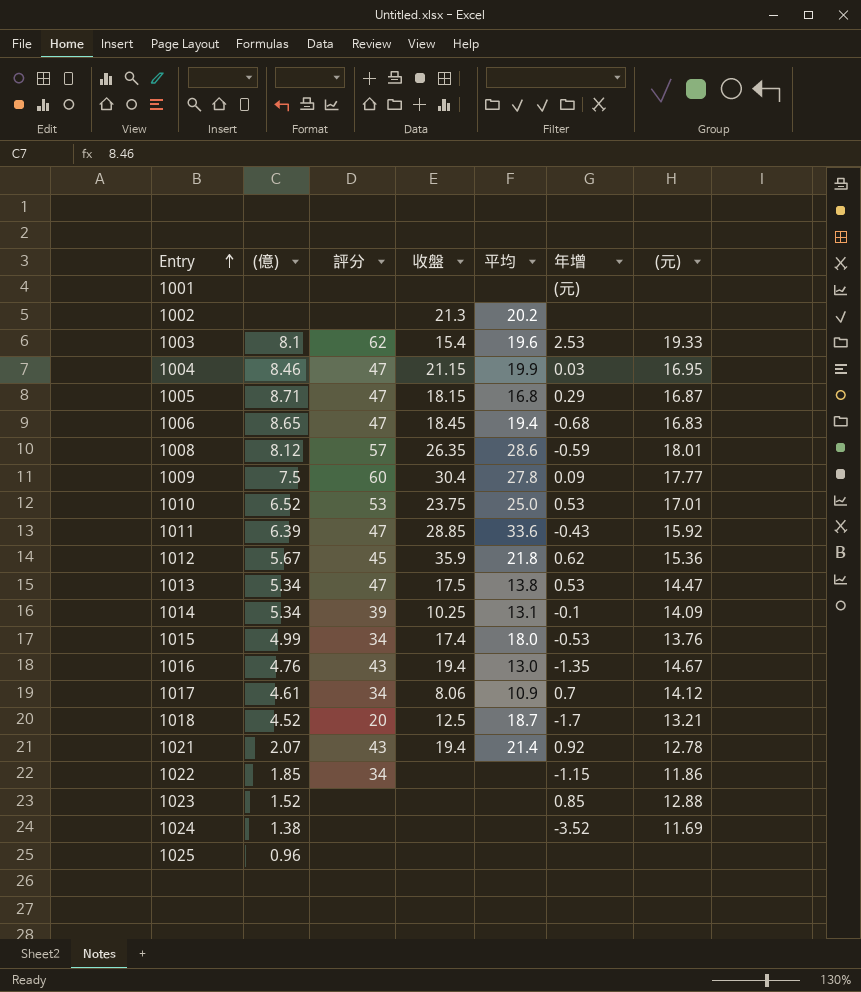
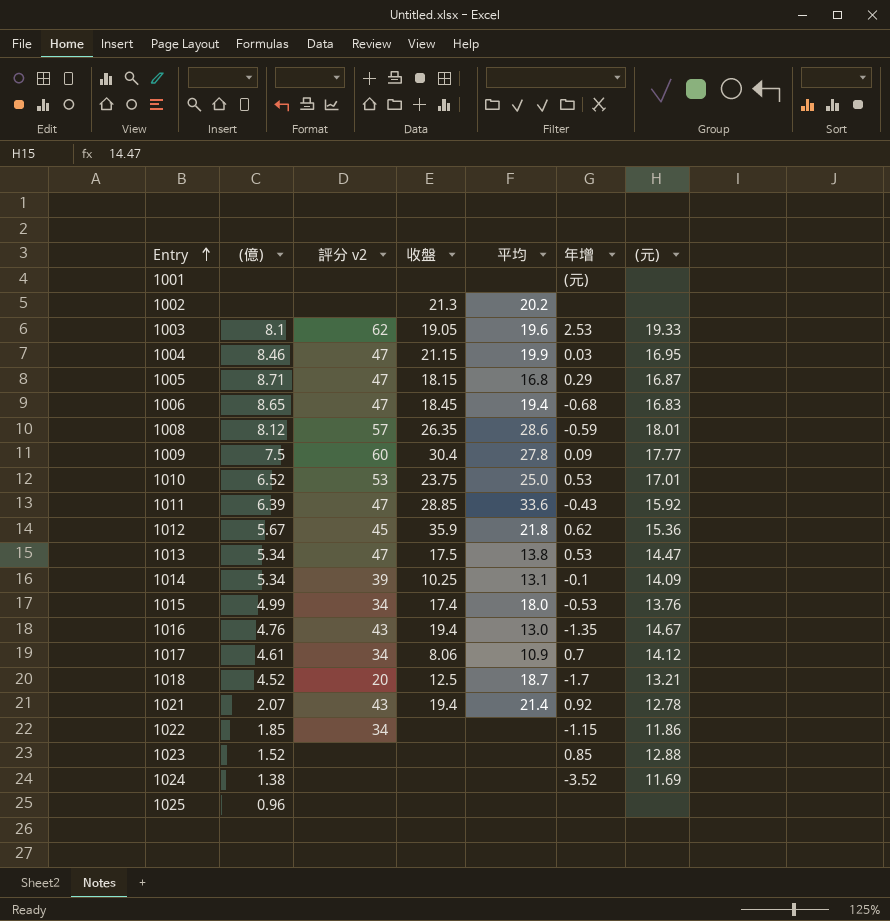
column name: 評分 -> 評分 v2
1003 | 收盤: 15.4 -> 19.05

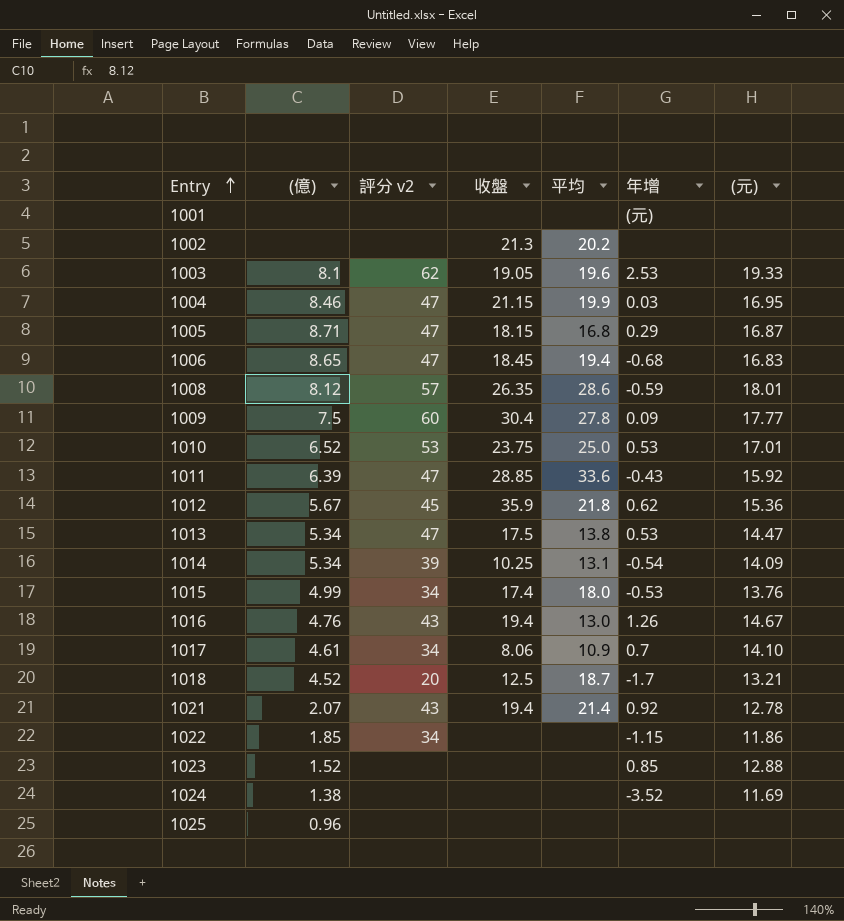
1014 | 年增: -0.1 -> -0.54
1016 | 年增: -1.35 -> 1.26
1017 | (元): 14.12 -> 14.10

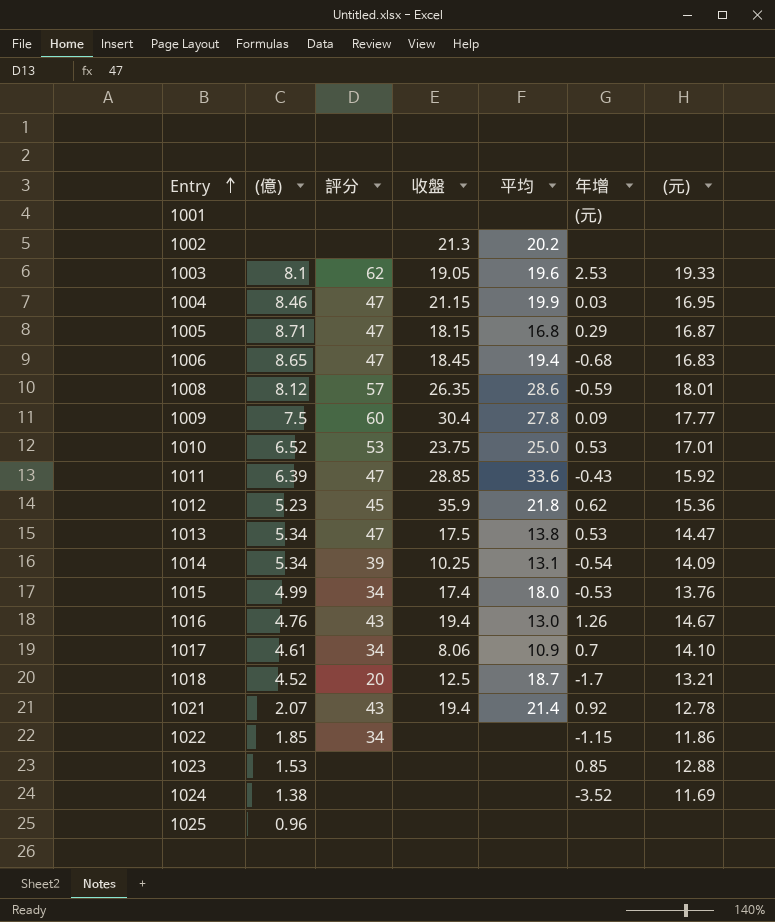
column name: 評分 v2 -> 評分
1012 | (億): 5.67 -> 5.23
1023 | (億): 1.52 -> 1.53

